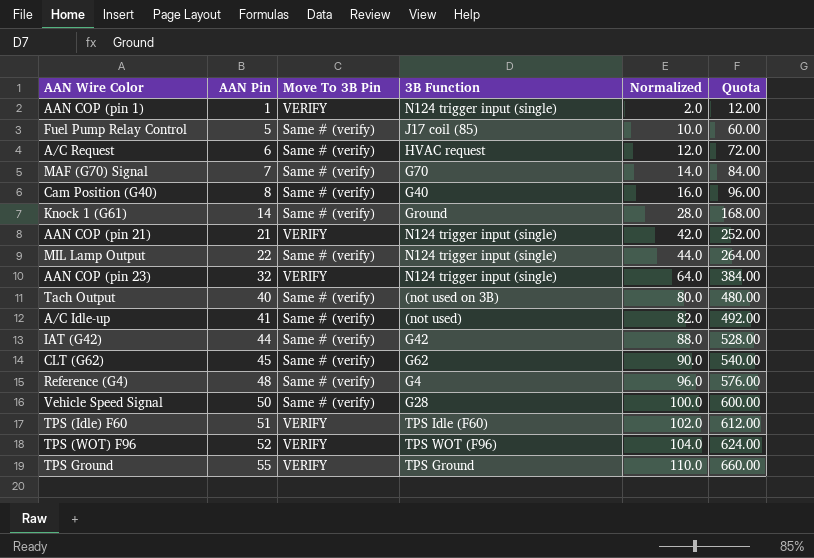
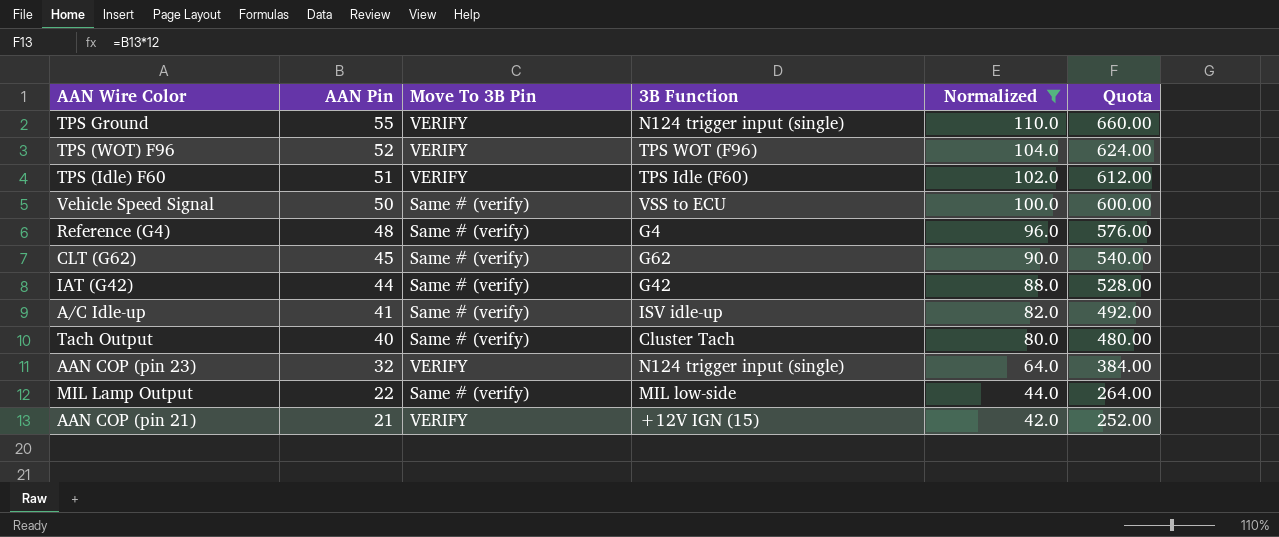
filter: none -> Normalized >= 42.0
row order: AAN Pin ascending -> AAN Pin descending
TPS Ground | 3B Function: TPS Ground -> N124 trigger input (single)
Vehicle Speed Signal | 3B Function: G28 -> VSS to ECU
A/C Idle-up | 3B Function: (not used) -> ISV idle-up
Tach Output | 3B Function: (not used on 3B) -> Cluster Tach
MIL Lamp Output | 3B Function: N124 trigger input (single) -> MIL low-side
AAN COP (pin 21) | 3B Function: N124 trigger input (single) -> +12V IGN (15)

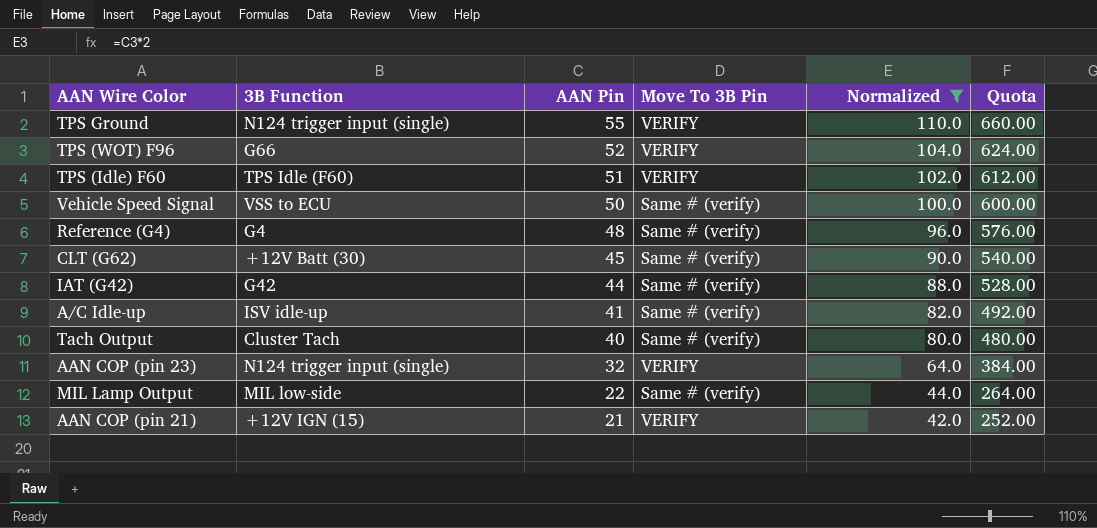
column 3B Function | position: 4 -> 2
TPS (WOT) F96 | 3B Function: TPS WOT (F96) -> G66
CLT (G62) | 3B Function: G62 -> +12V Batt (30)

